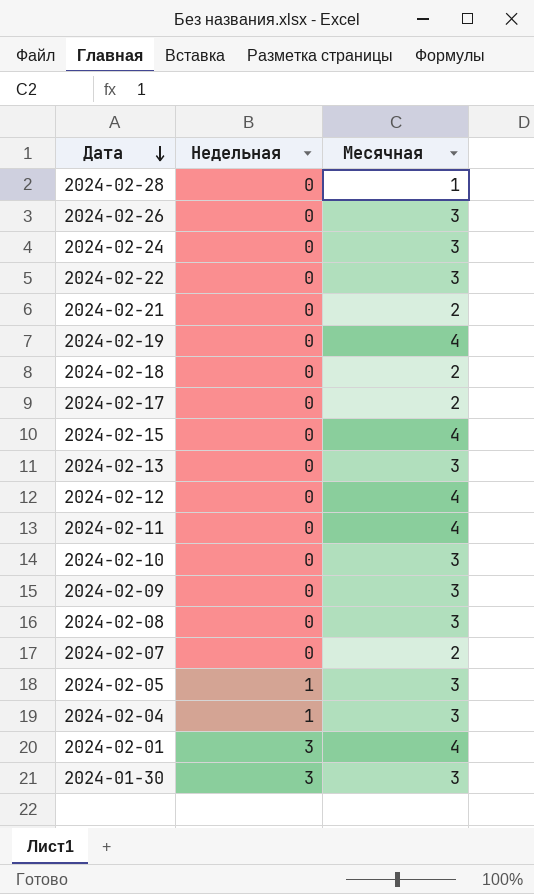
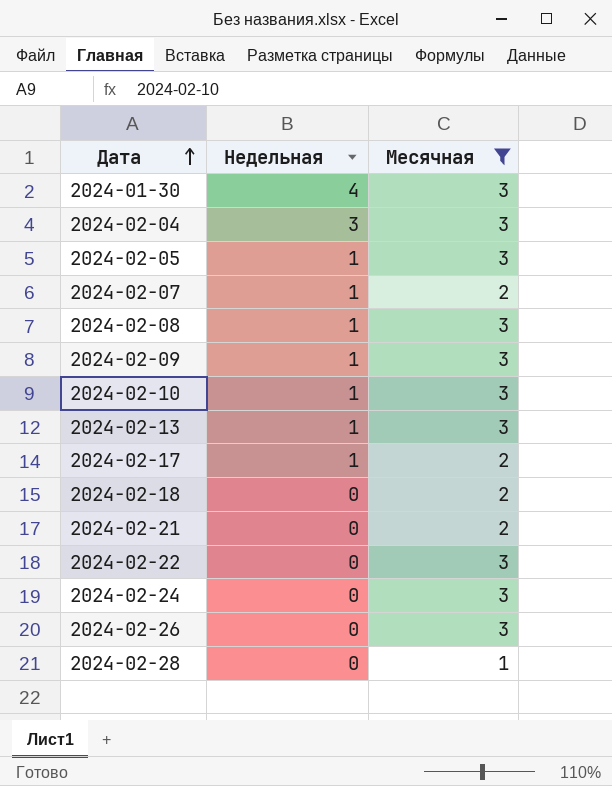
filter: none -> Месячная != 4
row order: Дата descending -> Дата ascending
2024-01-30 | Недельная: 3 -> 4
2024-02-04 | Недельная: 1 -> 3
2024-02-07 | Недельная: 0 -> 1
2024-02-08 | Недельная: 0 -> 1
2024-02-09 | Недельная: 0 -> 1
2024-02-10 | Недельная: 0 -> 1
2024-02-13 | Недельная: 0 -> 1
2024-02-17 | Недельная: 0 -> 1

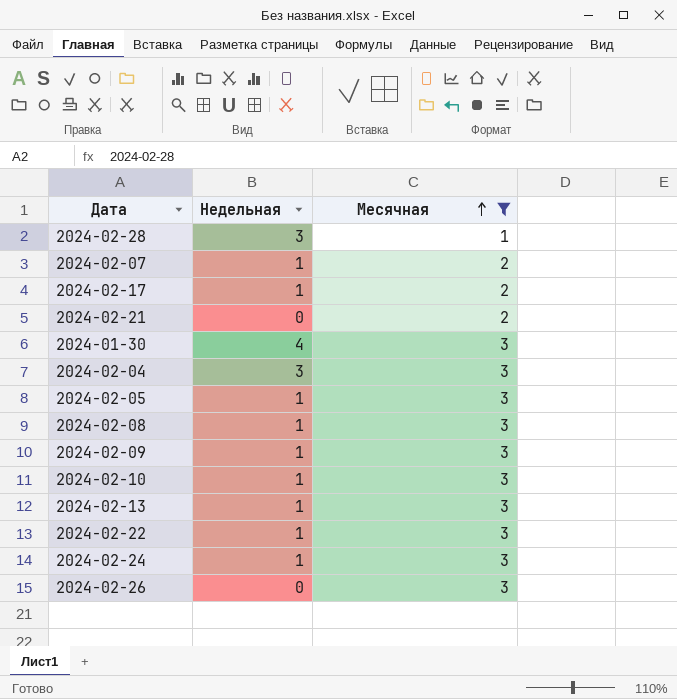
row order: Дата ascending -> Месячная ascending
row 2024-02-18: 0 | 2 -> none
2024-02-28 | Недельная: 0 -> 3
2024-02-22 | Недельная: 0 -> 1
2024-02-24 | Недельная: 0 -> 1

